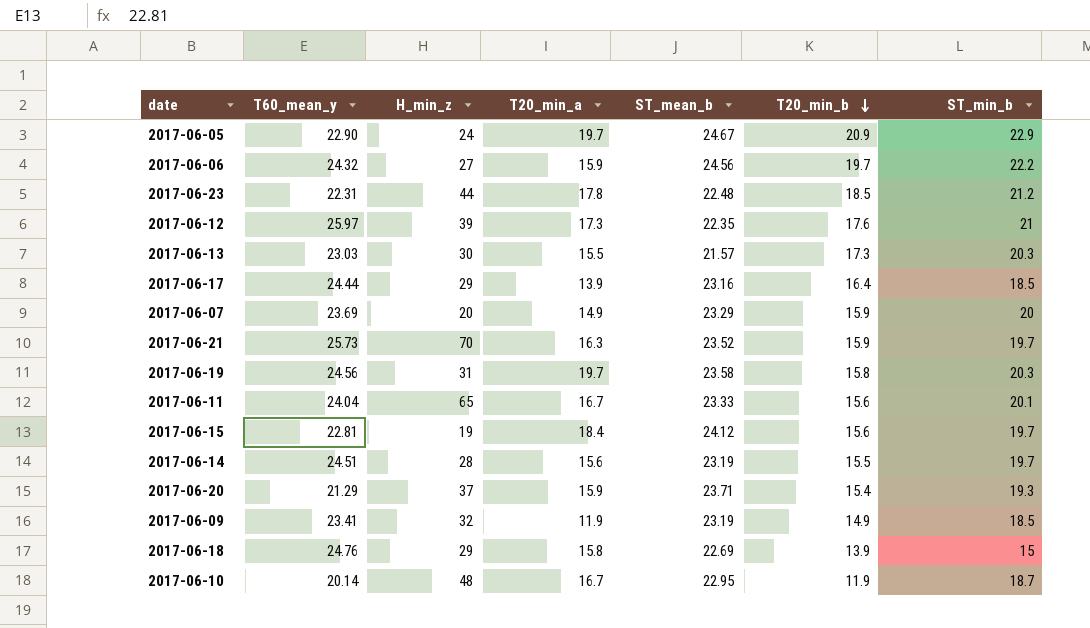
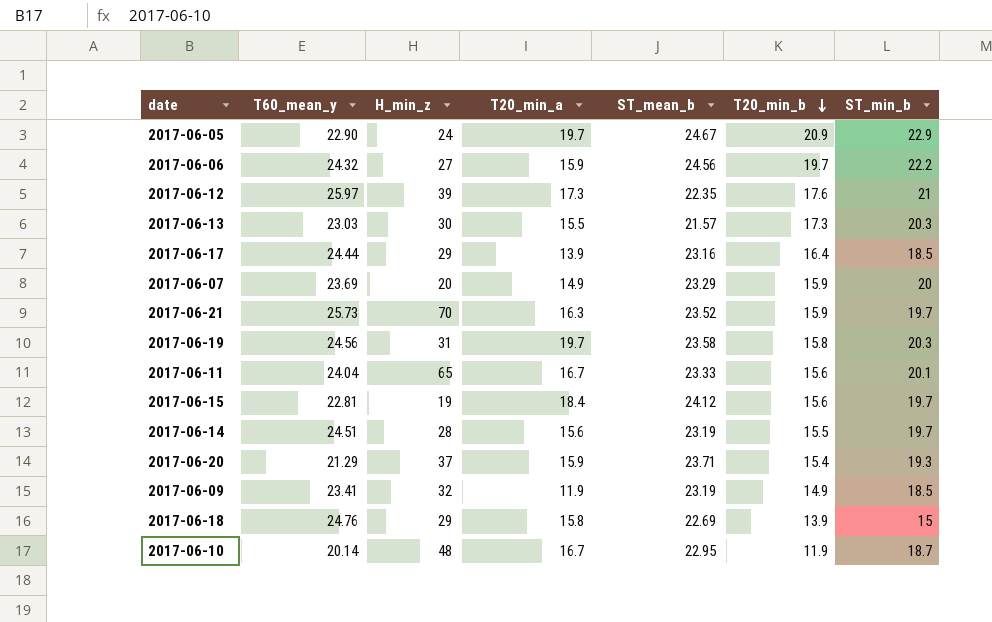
row 2017-06-23: 22.31 | 44 | 17.8 | 22.48 | 18.5 | 21.2 -> none

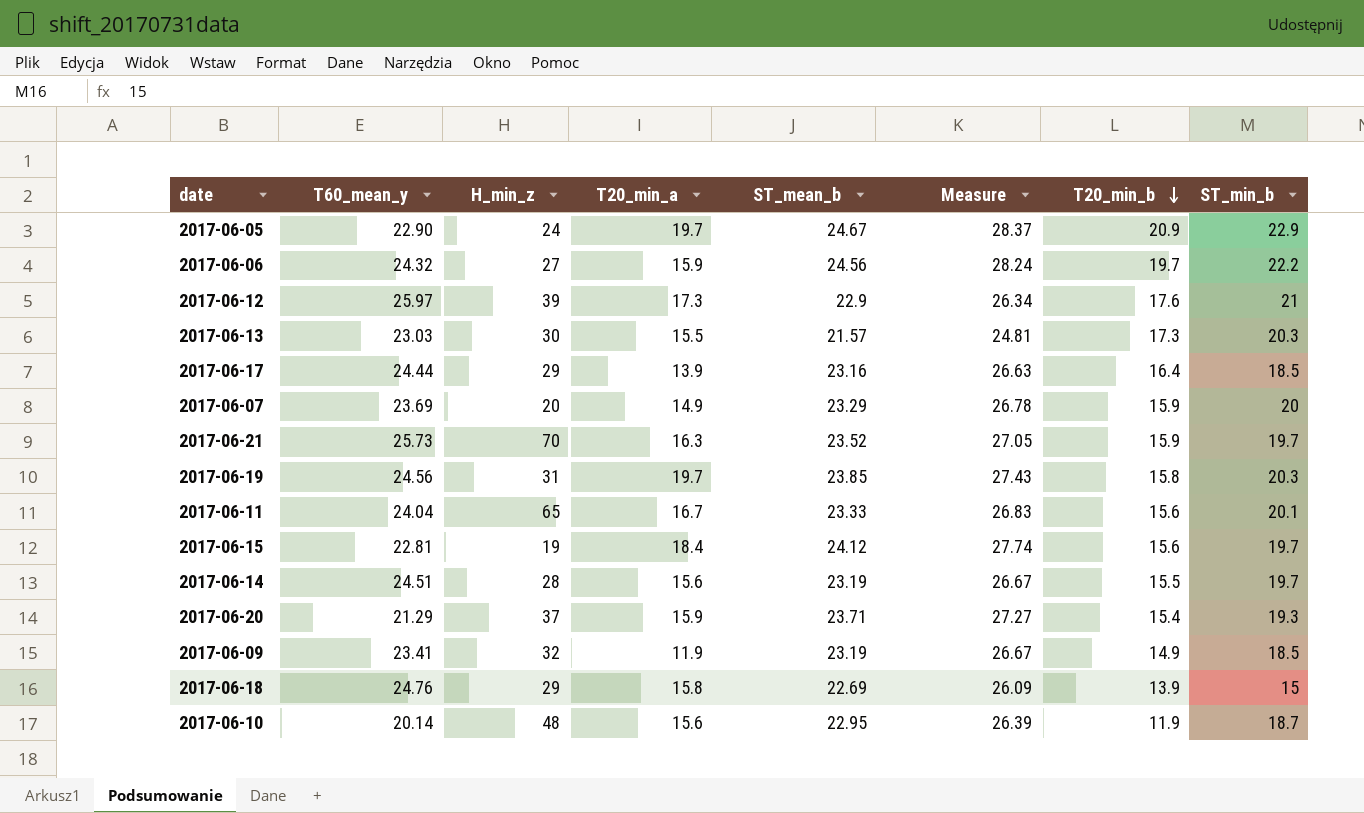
column Measure | formula: none -> [ST_mean_b] * 1.15
2017-06-12 | ST_mean_b: 22.35 -> 22.9
2017-06-19 | ST_mean_b: 23.58 -> 23.85
2017-06-10 | T20_min_a: 16.7 -> 15.6

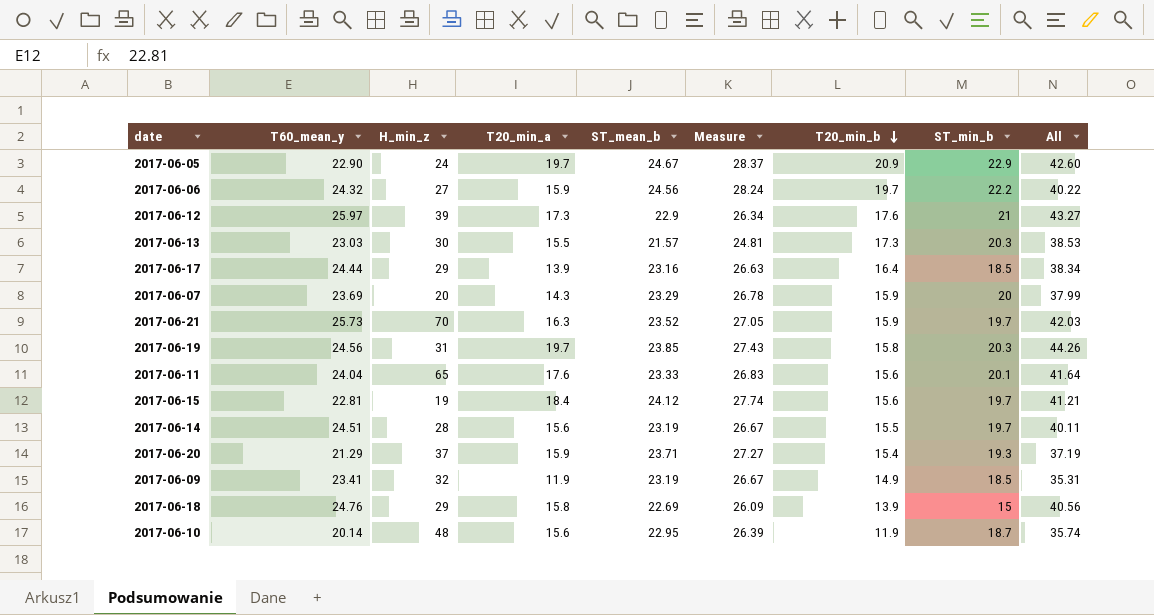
column All | formula: none -> [T60_mean_y] + [T20_min_a]
2017-06-07 | T20_min_a: 14.9 -> 14.3
2017-06-11 | T20_min_a: 16.7 -> 17.6

